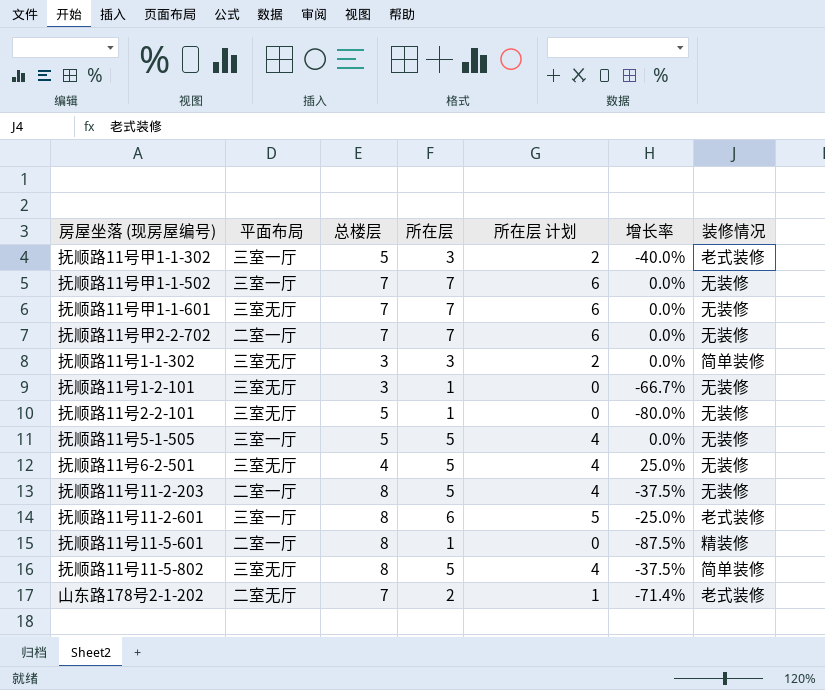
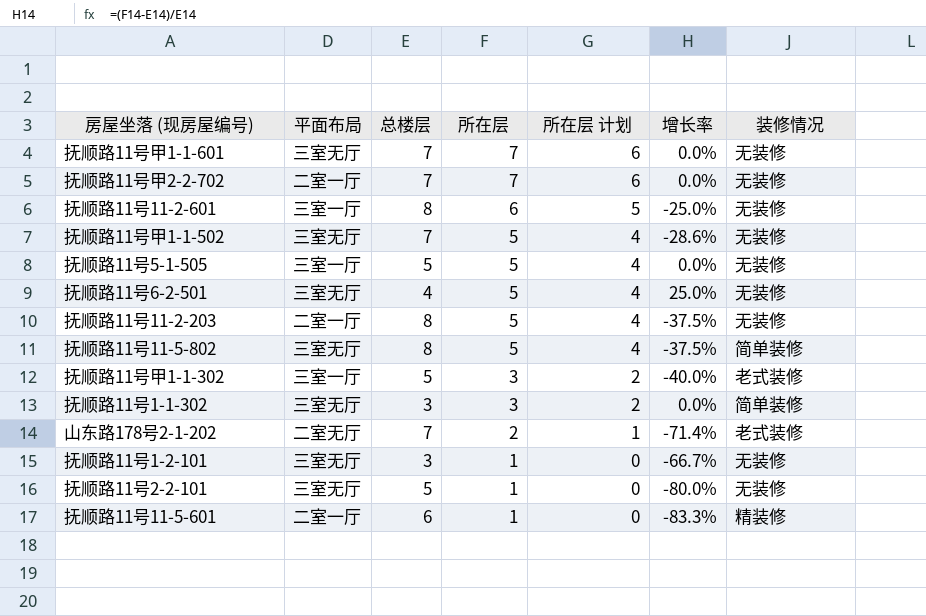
row order: none -> 所在层 descending
抚顺路11号11-2-601 | 装修情况: 老式装修 -> 无装修
抚顺路11号甲1-1-502 | 平面布局: 三室一厅 -> 三室无厅
抚顺路11号甲1-1-502 | 所在层: 7 -> 5
抚顺路11号甲1-1-502 | 所在层 计划: 6 -> 4
抚顺路11号甲1-1-502 | 增长率: 0.0% -> -28.6%
抚顺路11号11-5-601 | 总楼层: 8 -> 6
抚顺路11号11-5-601 | 增长率: -87.5% -> -83.3%

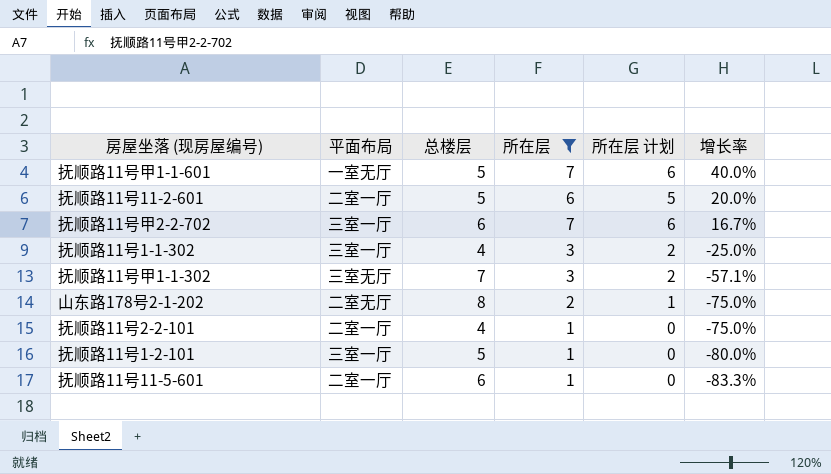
filter: none -> 所在层 != 5
row order: 所在层 descending -> 增长率 descending
column 装修情况 | position: 7 -> none
抚顺路11号甲1-1-601 | 平面布局: 三室无厅 -> 一室无厅
抚顺路11号甲1-1-601 | 总楼层: 7 -> 5
抚顺路11号甲1-1-601 | 增长率: 0.0% -> 40.0%
抚顺路11号11-2-601 | 平面布局: 三室一厅 -> 二室一厅
抚顺路11号11-2-601 | 总楼层: 8 -> 5
抚顺路11号11-2-601 | 增长率: -25.0% -> 20.0%
抚顺路11号甲2-2-702 | 平面布局: 二室一厅 -> 三室一厅
抚顺路11号甲2-2-702 | 总楼层: 7 -> 6
抚顺路11号甲2-2-702 | 增长率: 0.0% -> 16.7%
抚顺路11号1-1-302 | 平面布局: 三室无厅 -> 三室一厅
抚顺路11号1-1-302 | 总楼层: 3 -> 4
抚顺路11号1-1-302 | 增长率: 0.0% -> -25.0%
抚顺路11号甲1-1-302 | 平面布局: 三室一厅 -> 三室无厅
抚顺路11号甲1-1-302 | 总楼层: 5 -> 7
抚顺路11号甲1-1-302 | 增长率: -40.0% -> -57.1%
山东路178号2-1-202 | 总楼层: 7 -> 8
山东路178号2-1-202 | 增长率: -71.4% -> -75.0%
抚顺路11号2-2-101 | 平面布局: 三室无厅 -> 二室一厅
抚顺路11号2-2-101 | 总楼层: 5 -> 4
抚顺路11号2-2-101 | 增长率: -80.0% -> -75.0%
抚顺路11号1-2-101 | 平面布局: 三室无厅 -> 三室一厅
抚顺路11号1-2-101 | 总楼层: 3 -> 5
抚顺路11号1-2-101 | 增长率: -66.7% -> -80.0%

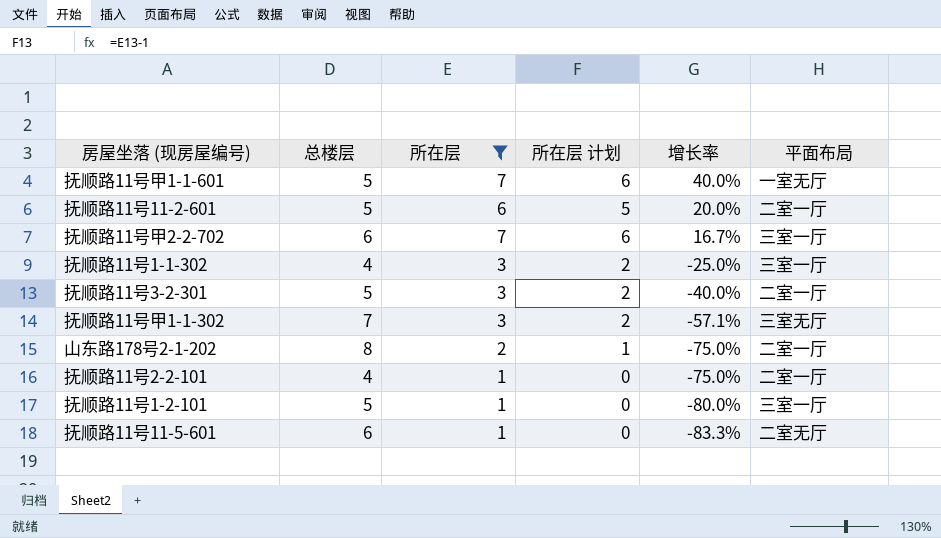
column 平面布局 | position: 2 -> 6
row 抚顺路11号3-2-301: none -> 5 | 3 | 2 | -40.0% | 二室一厅
山东路178号2-1-202 | 平面布局: 二室无厅 -> 二室一厅
抚顺路11号11-5-601 | 平面布局: 二室一厅 -> 二室无厅

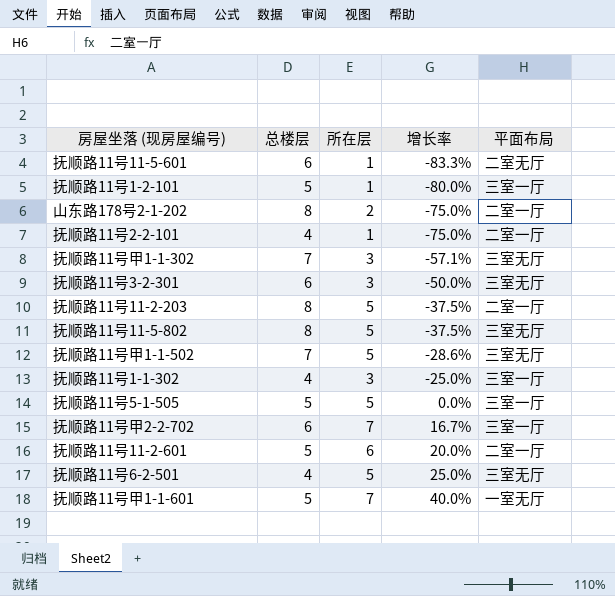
filter: 所在层 != 5 -> none
row order: 增长率 descending -> 增长率 ascending
column 所在层 计划 | formula: [所在层] - 1 -> none
抚顺路11号3-2-301 | 总楼层: 5 -> 6
抚顺路11号3-2-301 | 增长率: -40.0% -> -50.0%
抚顺路11号3-2-301 | 平面布局: 二室一厅 -> 三室无厅

